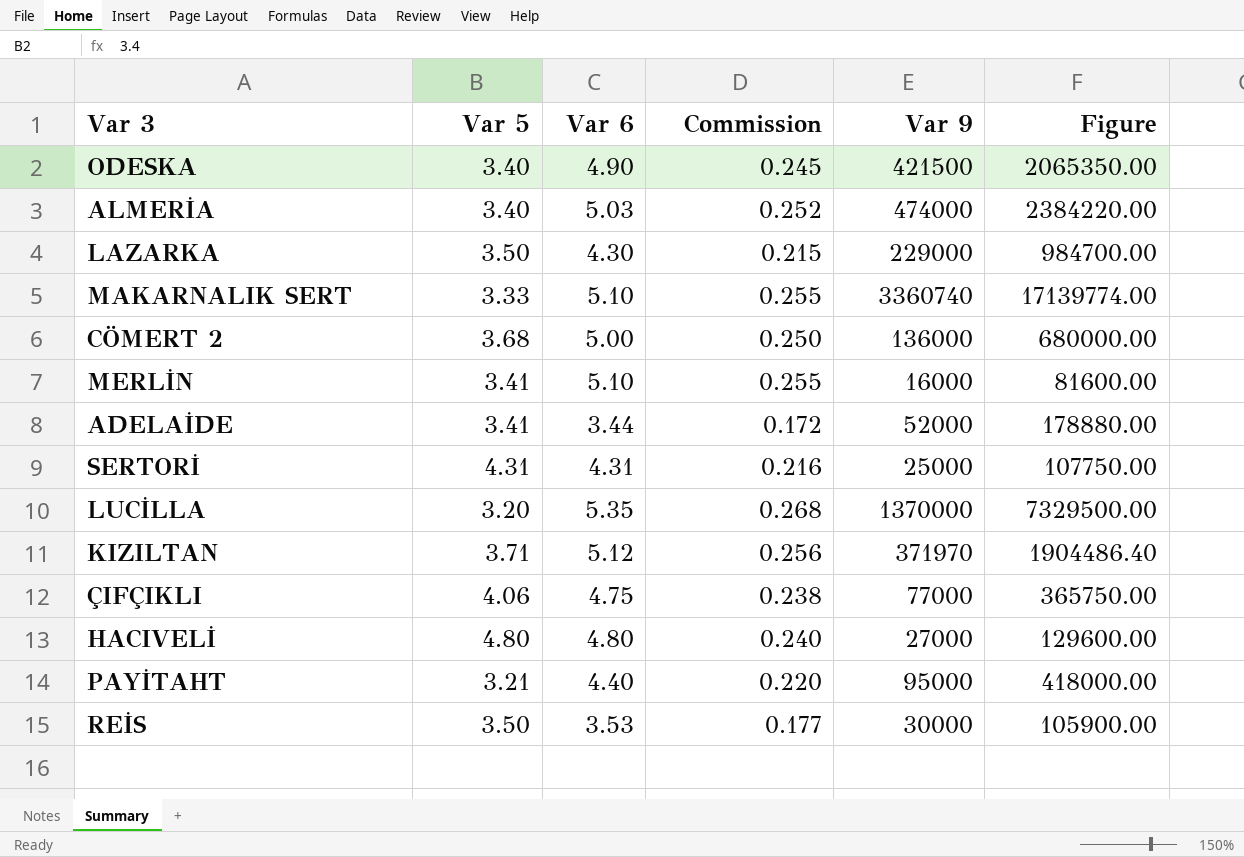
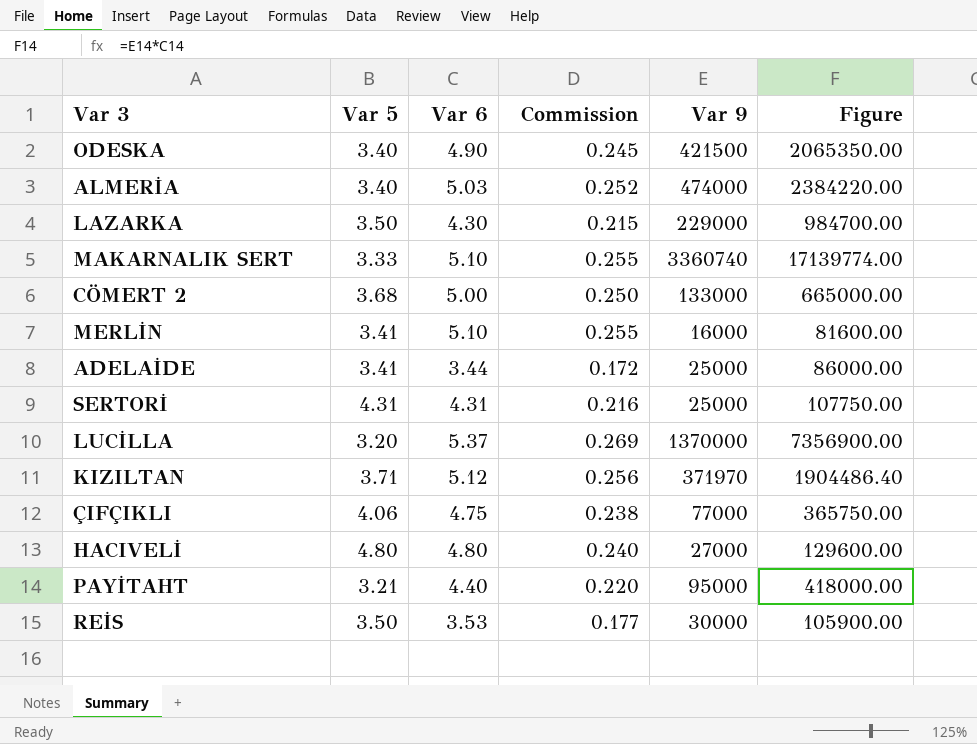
CÖMERT 2 | Var 9: 136000 -> 133000
CÖMERT 2 | Figure: 680000.00 -> 665000.00
ADELAİDE | Var 9: 52000 -> 25000
ADELAİDE | Figure: 178880.00 -> 86000.00
LUCİLLA | Var 6: 5.35 -> 5.37
LUCİLLA | Commission: 0.268 -> 0.269
LUCİLLA | Figure: 7329500.00 -> 7356900.00

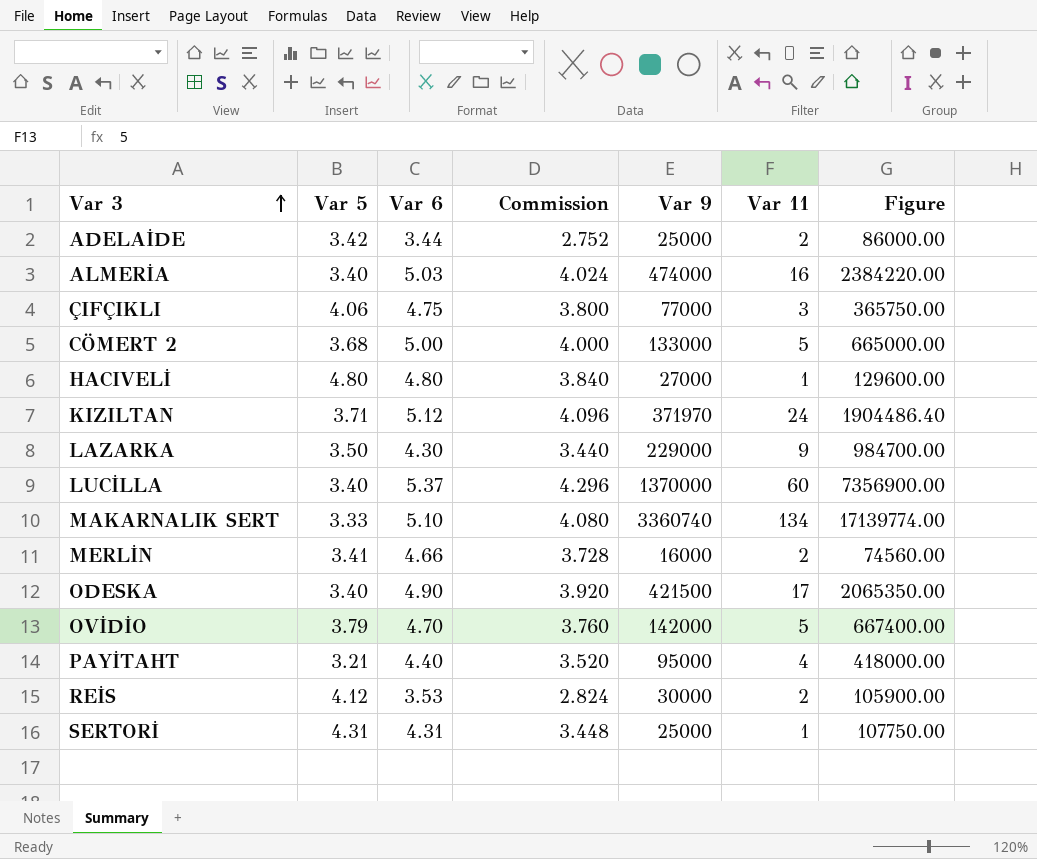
row order: none -> Var 3 ascending
column Commission | formula: [Var 6] * 0.05 -> [Var 6] * 0.8
column Var 11 | position: none -> 6
ADELAİDE | Var 5: 3.41 -> 3.42
LUCİLLA | Var 5: 3.20 -> 3.40
MERLİN | Var 6: 5.10 -> 4.66
MERLİN | Figure: 81600.00 -> 74560.00
row OVİDİO: none -> 3.79 | 4.70 | 3.760 | 142000 | 5 | 667400.00
REİS | Var 5: 3.50 -> 4.12

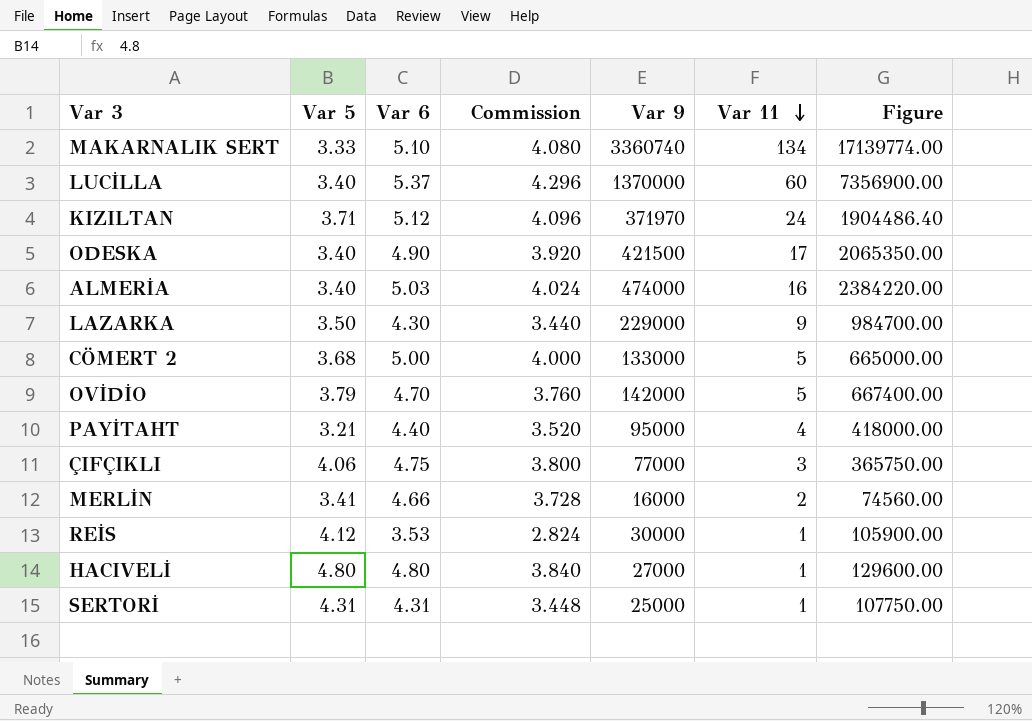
row order: Var 3 ascending -> Var 11 descending
row ADELAİDE: 3.42 | 3.44 | 2.752 | 25000 | 2 | 86000.00 -> none
REİS | Var 11: 2 -> 1

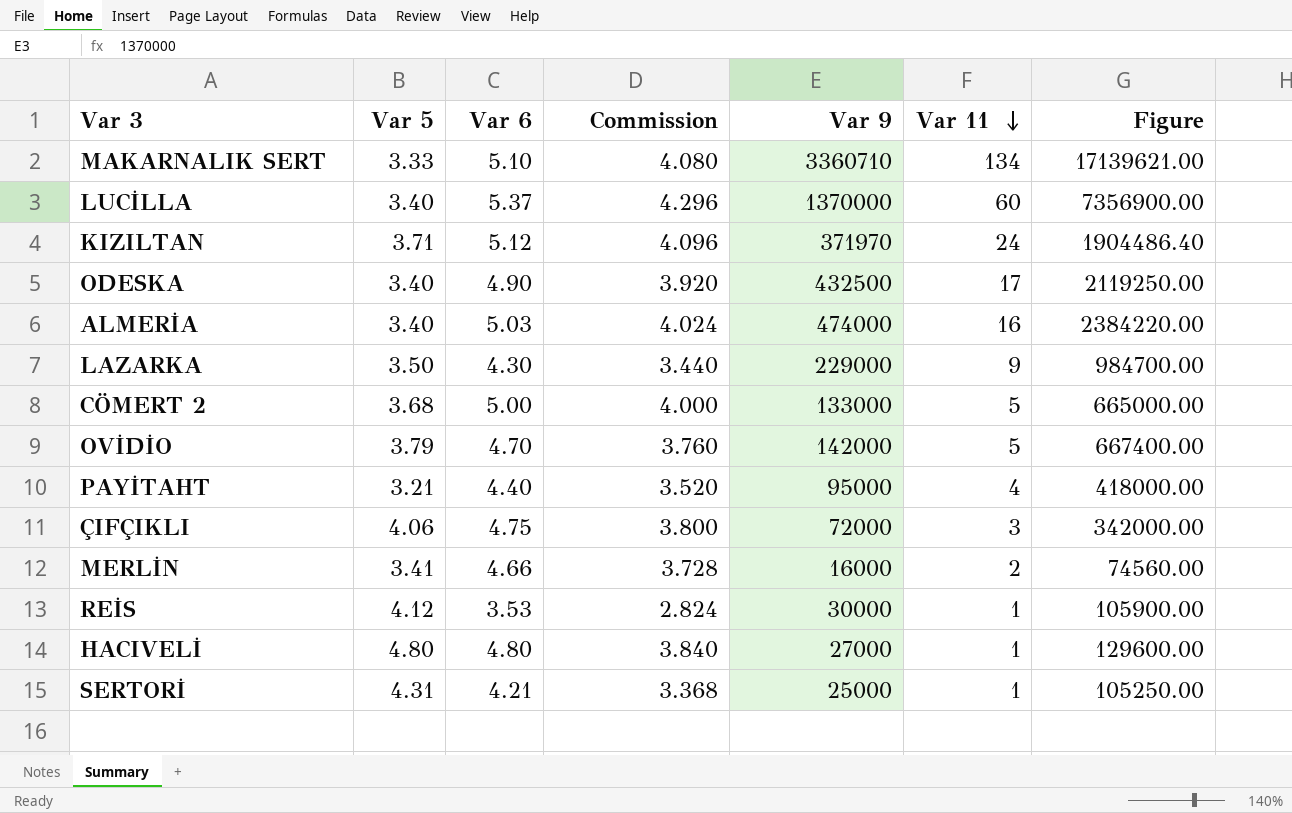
MAKARNALIK SERT | Var 9: 3360740 -> 3360710
MAKARNALIK SERT | Figure: 17139774.00 -> 17139621.00
ODESKA | Var 9: 421500 -> 432500
ODESKA | Figure: 2065350.00 -> 2119250.00
ÇIFÇIKLI | Var 9: 77000 -> 72000
ÇIFÇIKLI | Figure: 365750.00 -> 342000.00
SERTORİ | Var 6: 4.31 -> 4.21
SERTORİ | Commission: 3.448 -> 3.368
SERTORİ | Figure: 107750.00 -> 105250.00

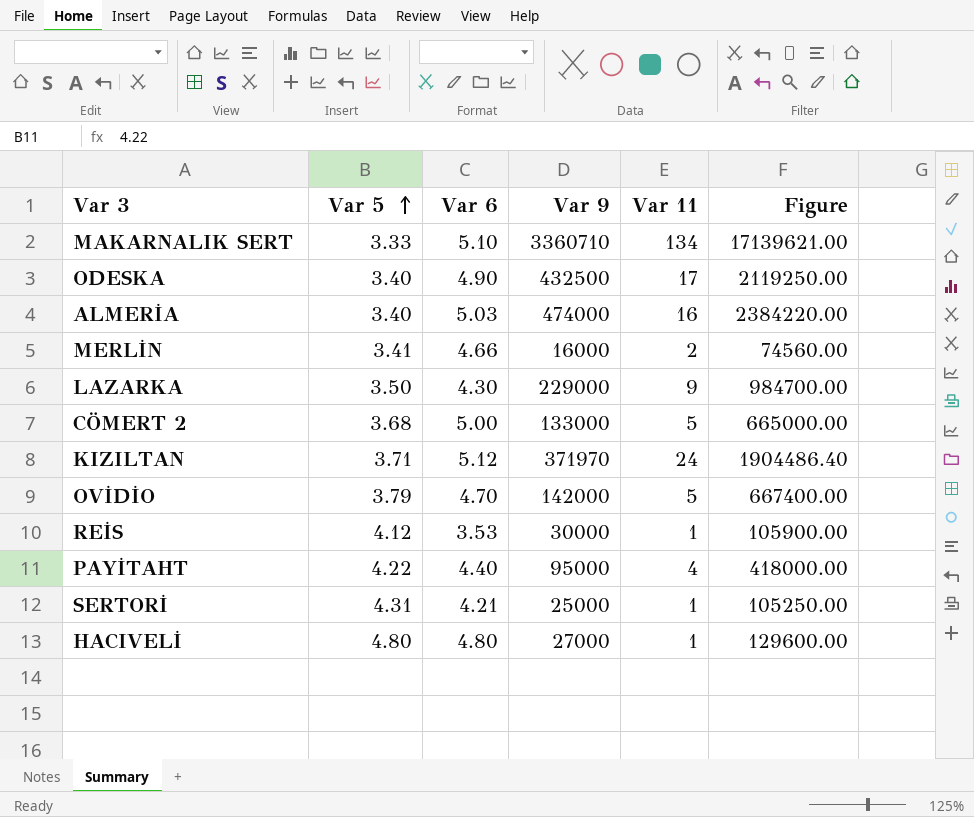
row order: Var 11 descending -> Var 5 ascending
column Commission | formula: [Var 6] * 0.8 -> none
row LUCİLLA: 3.40 | 5.37 | 4.296 | 1370000 | 60 | 7356900.00 -> none
row ÇIFÇIKLI: 4.06 | 4.75 | 3.800 | 72000 | 3 | 342000.00 -> none
PAYİTAHT | Var 5: 3.21 -> 4.22

